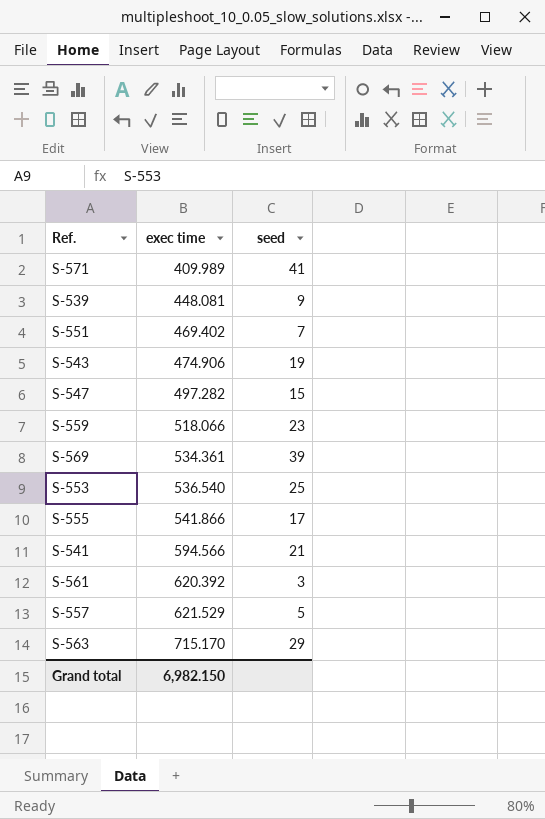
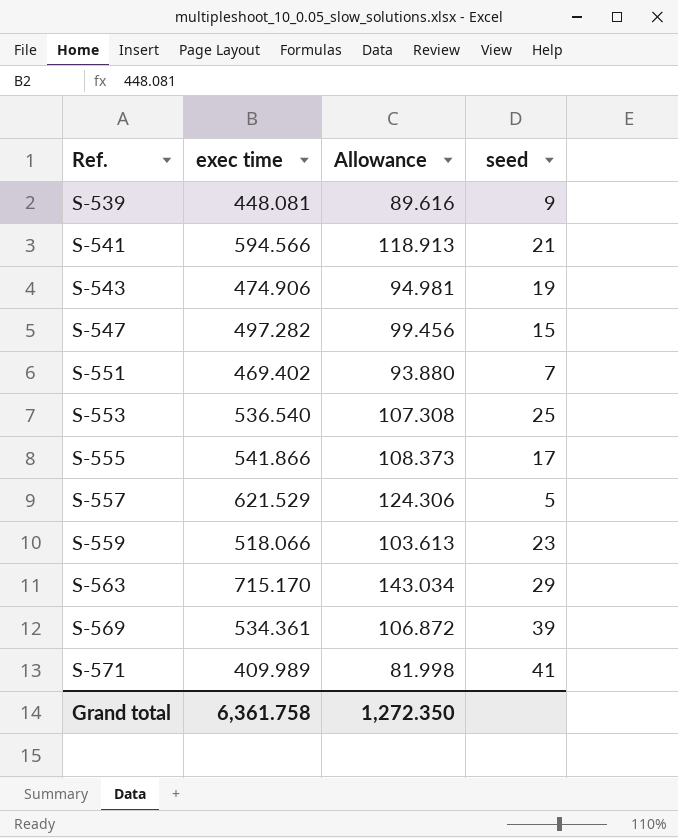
row order: exec time ascending -> Ref. ascending
column Allowance | formula: none -> [exec time] * 0.2
row S-561: 620.392 | 3 -> none
Grand total | exec time: 6,982.150 -> 6,361.758

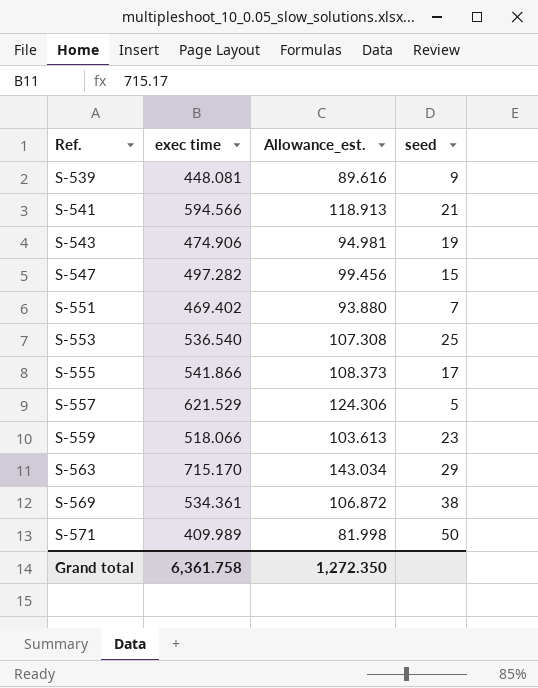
column name: Allowance -> Allowance_est.
S-569 | seed: 39 -> 38
S-571 | seed: 41 -> 50

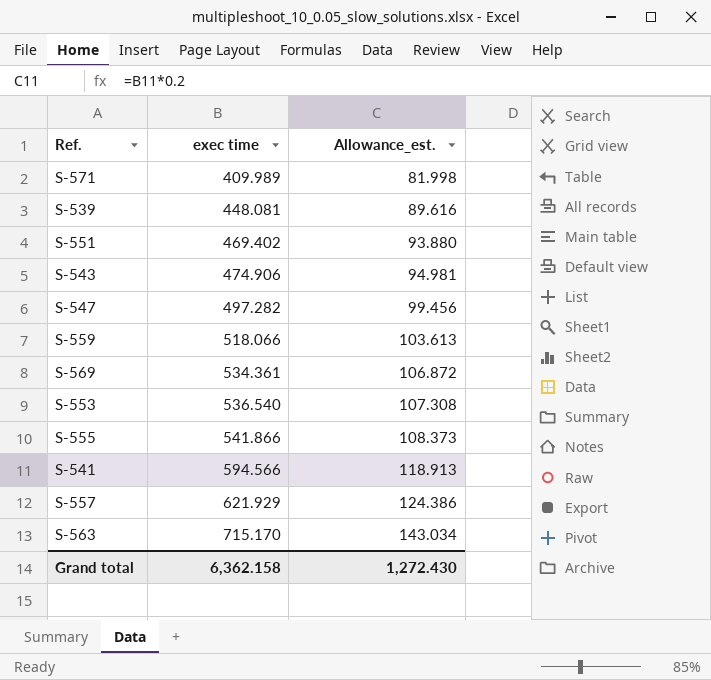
row order: Ref. ascending -> exec time ascending
column seed | position: 4 -> none
S-557 | exec time: 621.529 -> 621.929
S-557 | Allowance_est.: 124.306 -> 124.386
Grand total | exec time: 6,361.758 -> 6,362.158
Grand total | Allowance_est.: 1,272.350 -> 1,272.430

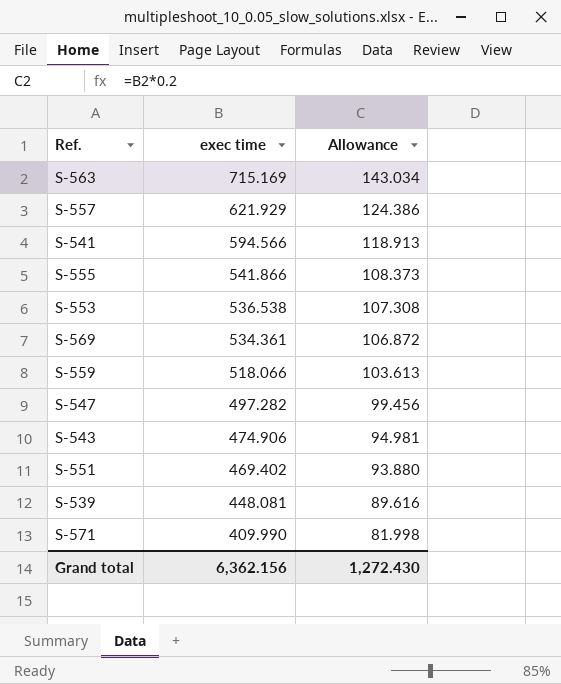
row order: exec time ascending -> exec time descending
column name: Allowance_est. -> Allowance
S-563 | exec time: 715.170 -> 715.169
S-553 | exec time: 536.540 -> 536.538
S-571 | exec time: 409.989 -> 409.990
Grand total | exec time: 6,362.158 -> 6,362.156

